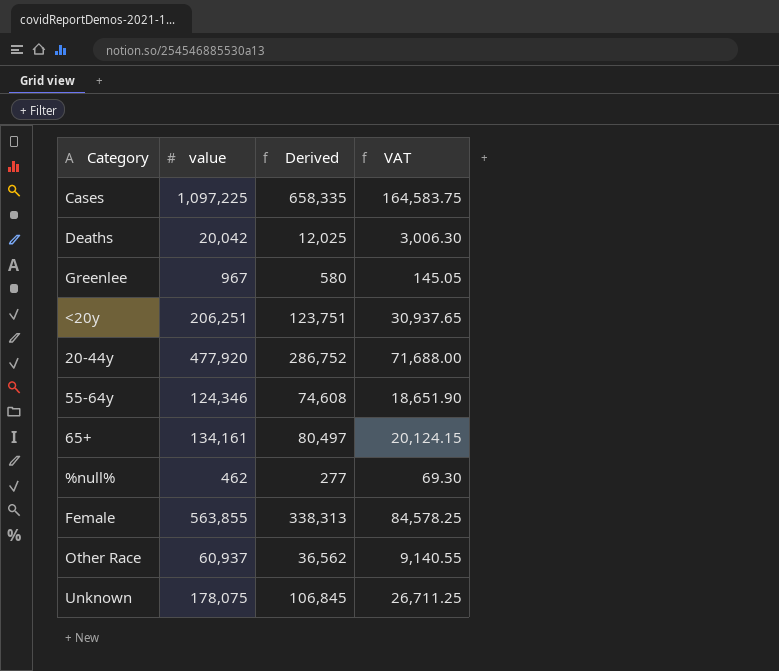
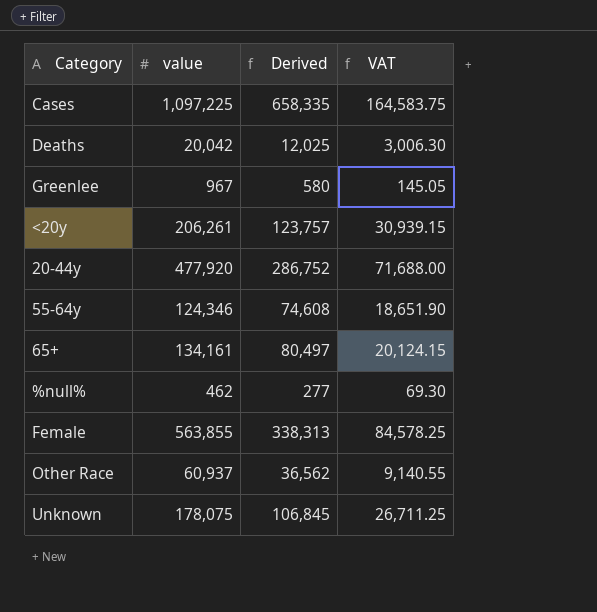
<20y | value: 206,251 -> 206,261
<20y | Derived: 123,751 -> 123,757
<20y | VAT: 30,937.65 -> 30,939.15

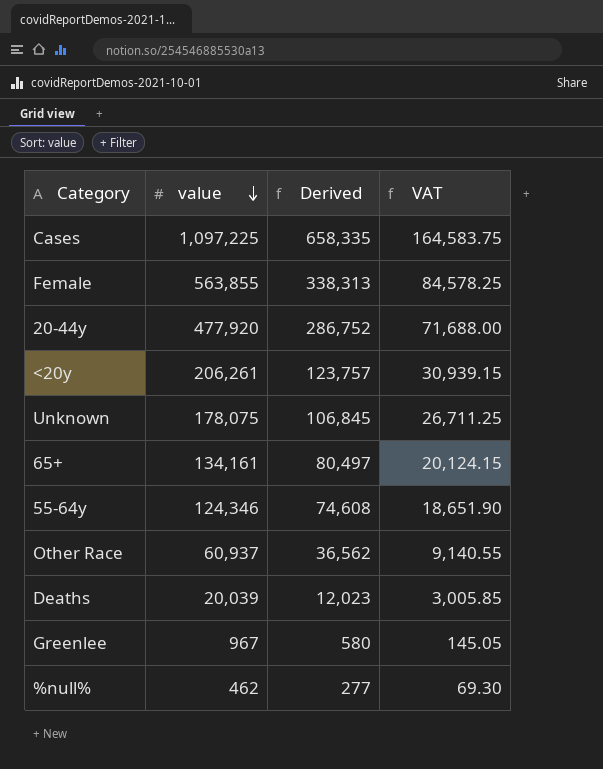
row order: none -> value descending
Deaths | value: 20,042 -> 20,039
Deaths | Derived: 12,025 -> 12,023
Deaths | VAT: 3,006.30 -> 3,005.85

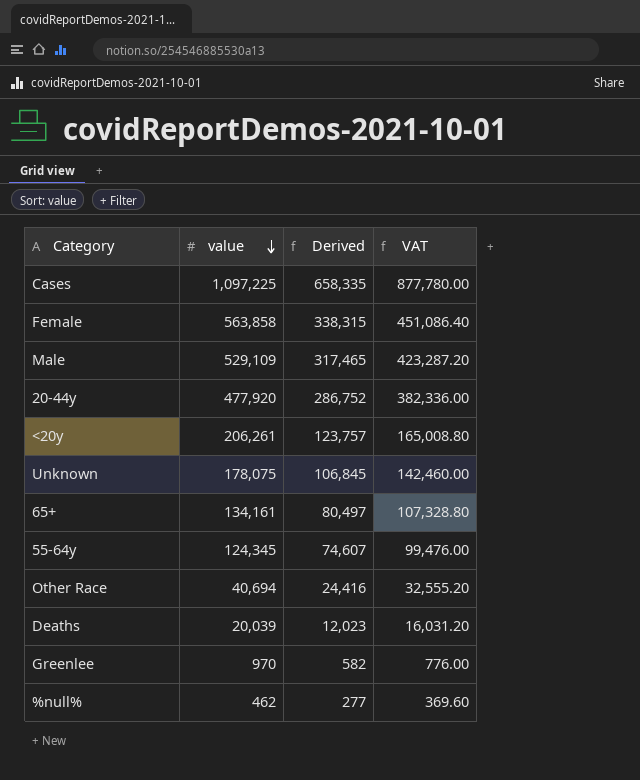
column VAT | formula: [value] * 0.15 -> [value] * 0.8
Female | value: 563,855 -> 563,858
Female | Derived: 338,313 -> 338,315
row Male: none -> 529,109 | 317,465 | 423,287.20
55-64y | value: 124,346 -> 124,345
55-64y | Derived: 74,608 -> 74,607
Other Race | value: 60,937 -> 40,694
Other Race | Derived: 36,562 -> 24,416
Greenlee | value: 967 -> 970
Greenlee | Derived: 580 -> 582

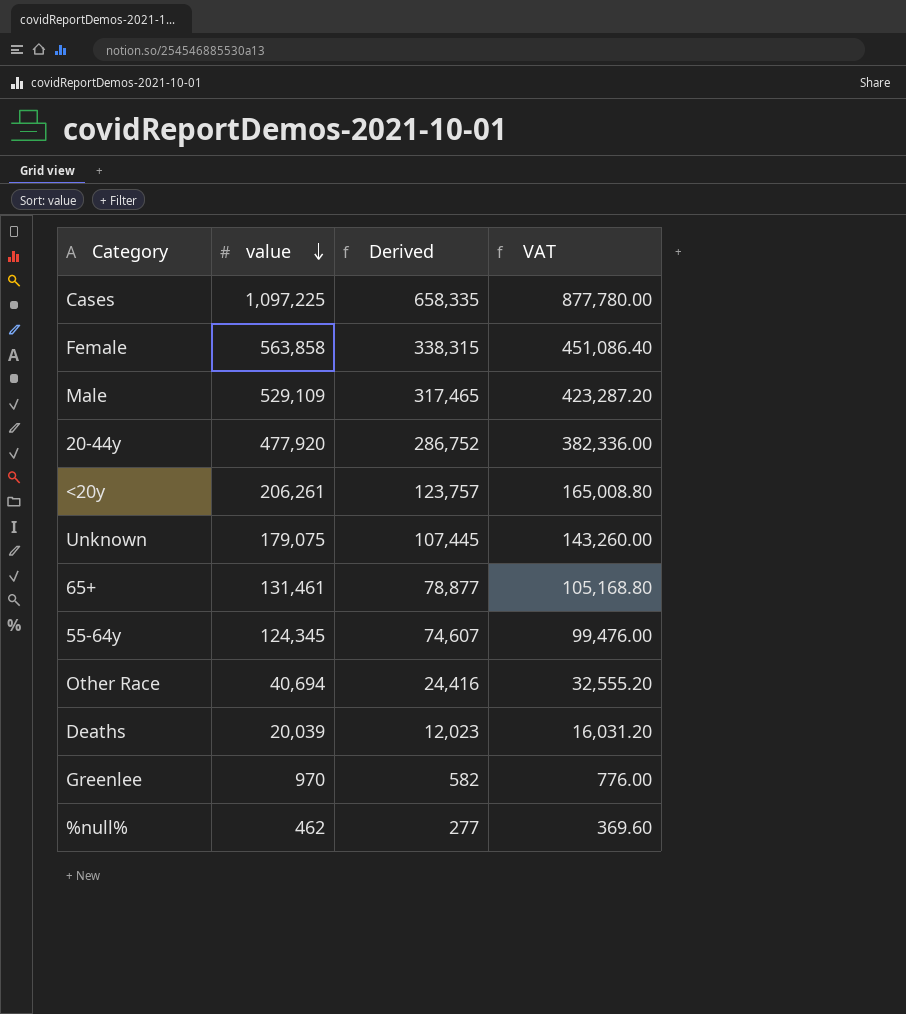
Unknown | value: 178,075 -> 179,075
Unknown | Derived: 106,845 -> 107,445
Unknown | VAT: 142,460.00 -> 143,260.00
65+ | value: 134,161 -> 131,461
65+ | Derived: 80,497 -> 78,877
65+ | VAT: 107,328.80 -> 105,168.80

